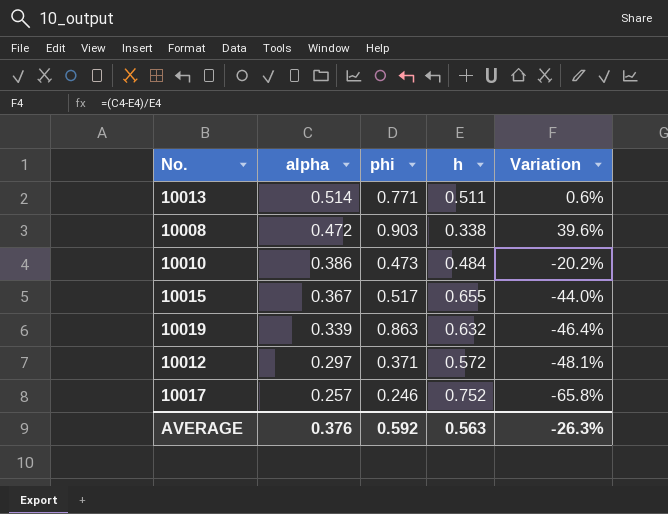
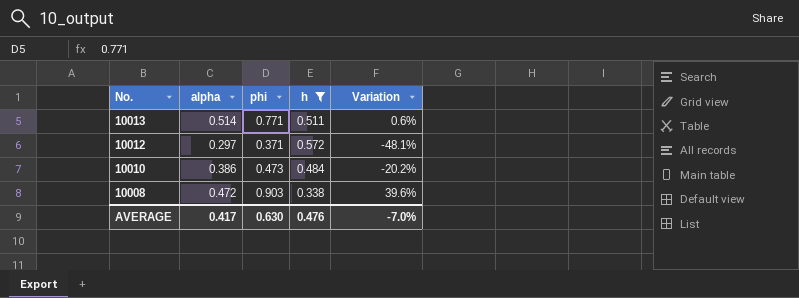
filter: none -> h <= 0.572
row order: alpha descending -> No. descending
AVERAGE | alpha: 0.376 -> 0.417
AVERAGE | phi: 0.592 -> 0.630
AVERAGE | h: 0.563 -> 0.476
AVERAGE | Variation: -26.3% -> -7.0%

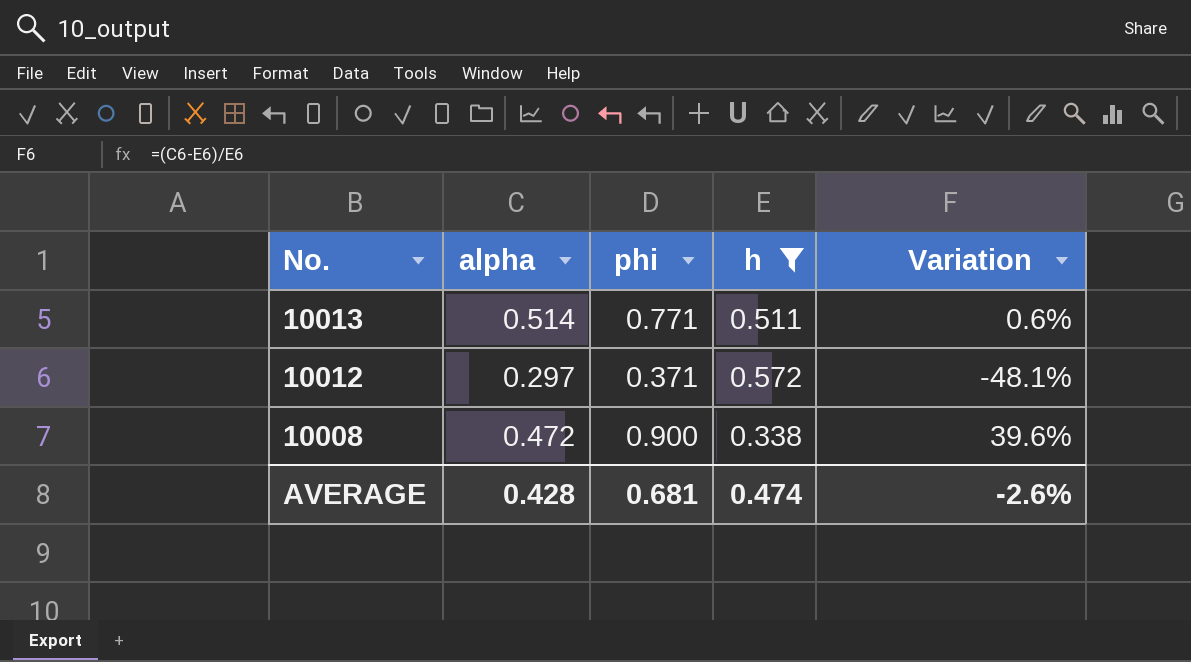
row 10010: 0.386 | 0.473 | 0.484 | -20.2% -> none
10008 | phi: 0.903 -> 0.900
AVERAGE | alpha: 0.417 -> 0.428
AVERAGE | phi: 0.630 -> 0.681
AVERAGE | h: 0.476 -> 0.474
AVERAGE | Variation: -7.0% -> -2.6%

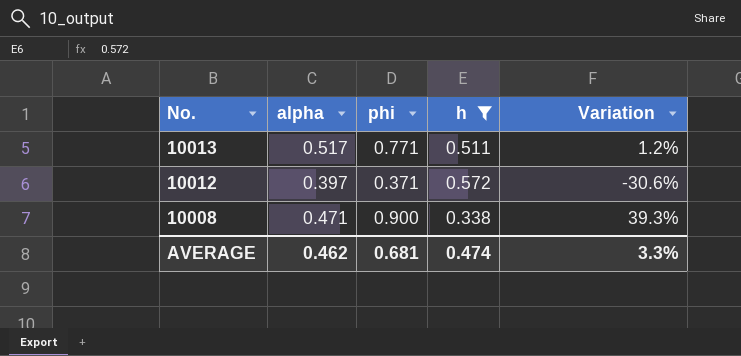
10013 | alpha: 0.514 -> 0.517
10013 | Variation: 0.6% -> 1.2%
10012 | alpha: 0.297 -> 0.397
10012 | Variation: -48.1% -> -30.6%
10008 | alpha: 0.472 -> 0.471
10008 | Variation: 39.6% -> 39.3%
AVERAGE | alpha: 0.428 -> 0.462
AVERAGE | Variation: -2.6% -> 3.3%

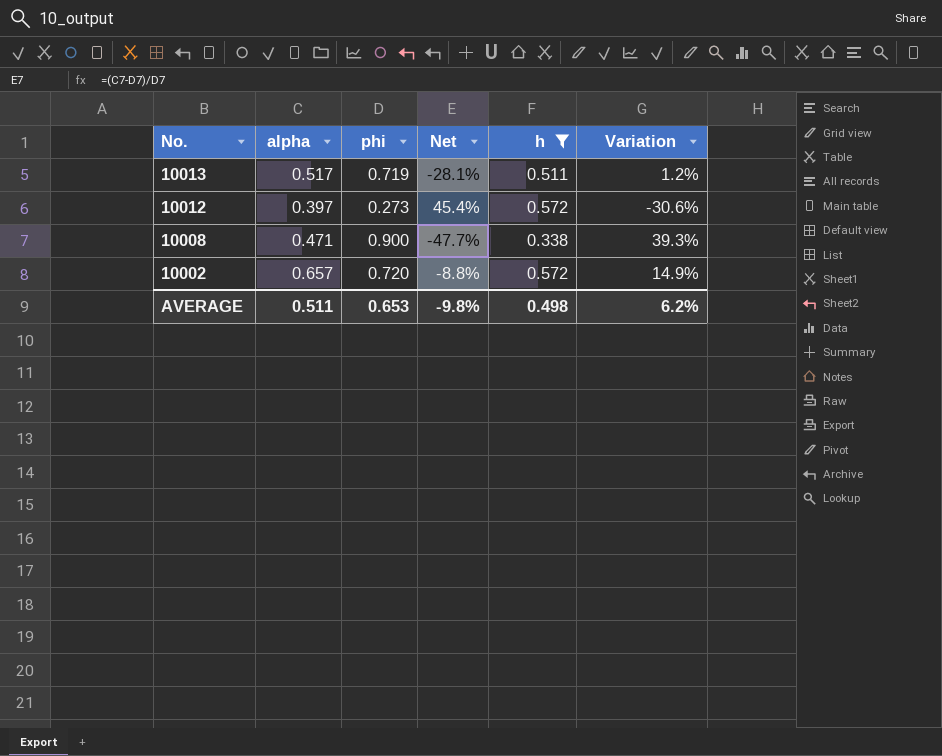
column Net | formula: none -> ([alpha] - [phi]) / [phi]
10013 | phi: 0.771 -> 0.719
10012 | phi: 0.371 -> 0.273
row 10002: none -> 0.657 | 0.720 | -8.8% | 0.572 | 14.9%
AVERAGE | alpha: 0.462 -> 0.511
AVERAGE | phi: 0.681 -> 0.653
AVERAGE | h: 0.474 -> 0.498
AVERAGE | Variation: 3.3% -> 6.2%

